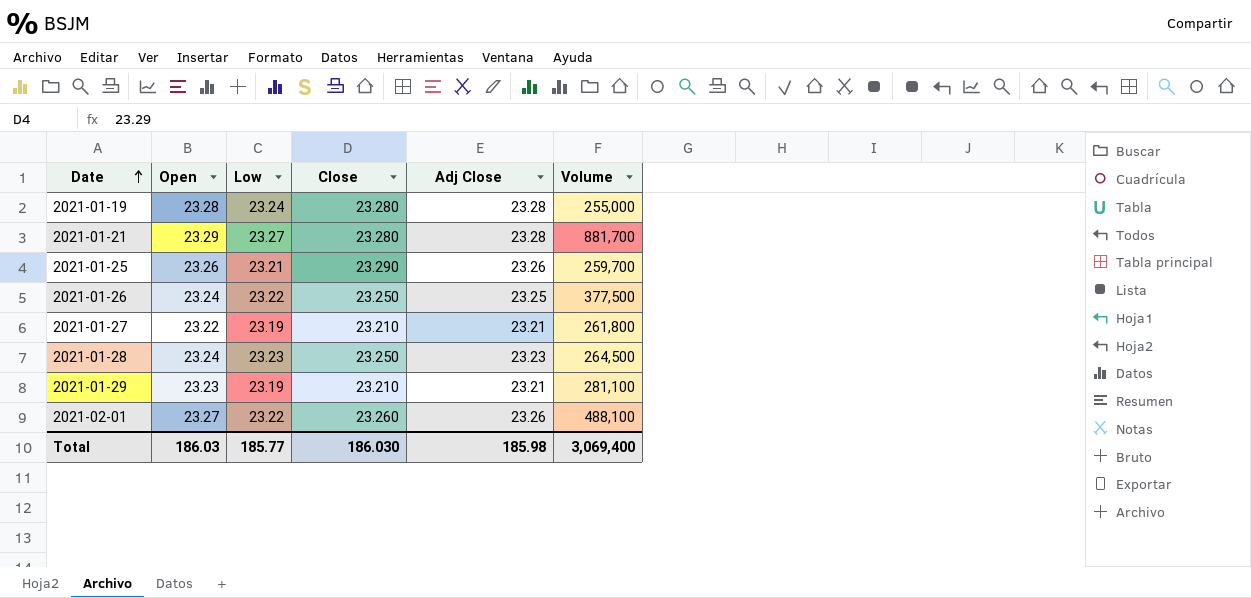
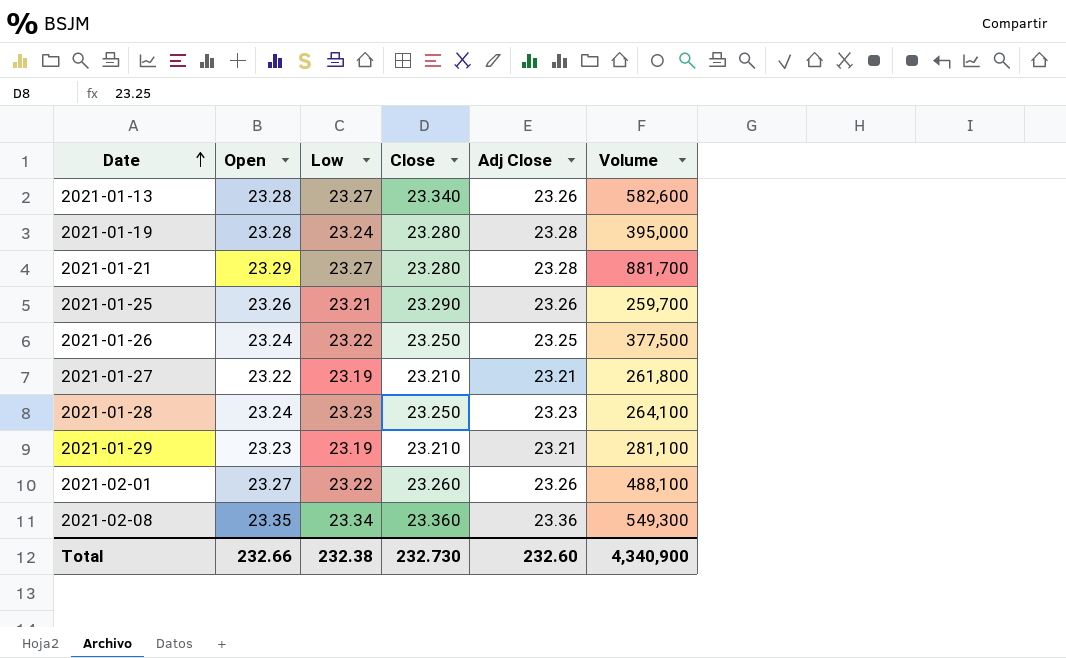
row 2021-01-13: none -> 23.28 | 23.27 | 23.340 | 23.26 | 582,600
2021-01-19 | Volume: 255,000 -> 395,000
2021-01-28 | Volume: 264,500 -> 264,100
row 2021-02-08: none -> 23.35 | 23.34 | 23.360 | 23.36 | 549,300
Total | Open: 186.03 -> 232.66
Total | Low: 185.77 -> 232.38
Total | Close: 186.030 -> 232.730
Total | Adj Close: 185.98 -> 232.60
Total | Volume: 3,069,400 -> 4,340,900

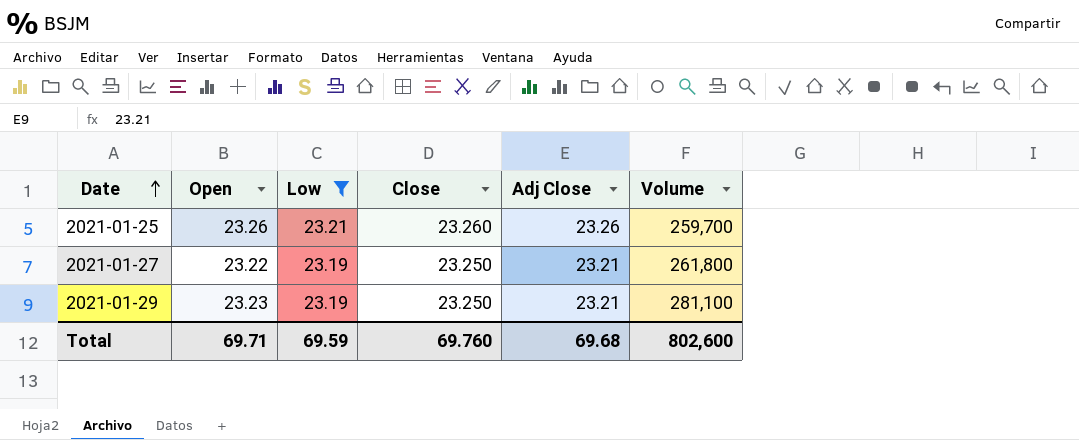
filter: none -> Low <= 23.21
2021-01-25 | Close: 23.290 -> 23.260
2021-01-27 | Close: 23.210 -> 23.250
2021-01-29 | Close: 23.210 -> 23.250
Total | Open: 232.66 -> 69.71
Total | Low: 232.38 -> 69.59
Total | Close: 232.730 -> 69.760
Total | Adj Close: 232.60 -> 69.68
Total | Volume: 4,340,900 -> 802,600

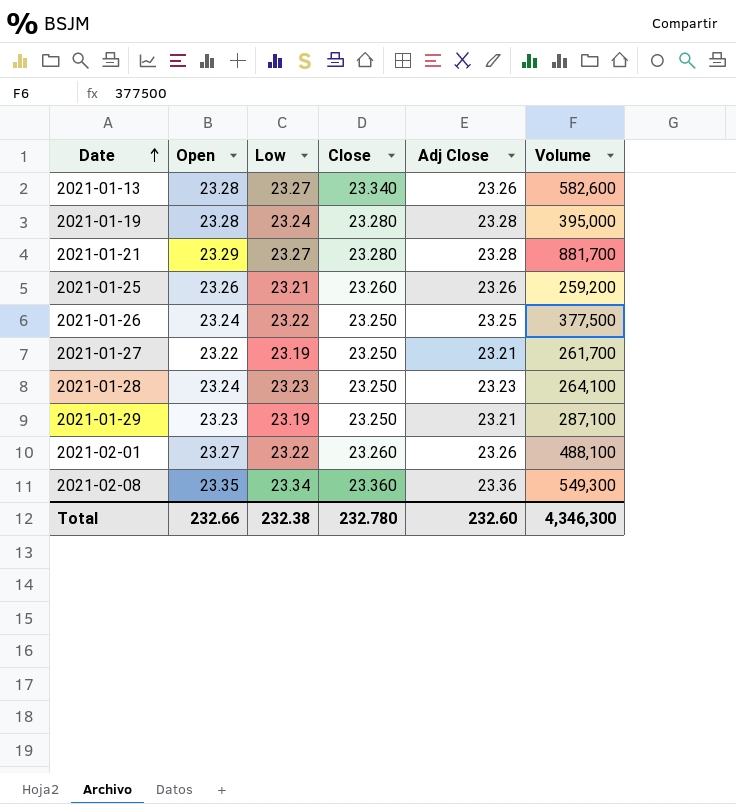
filter: Low <= 23.21 -> none
2021-01-25 | Volume: 259,700 -> 259,200
2021-01-27 | Volume: 261,800 -> 261,700
2021-01-29 | Volume: 281,100 -> 287,100
Total | Open: 69.71 -> 232.66
Total | Low: 69.59 -> 232.38
Total | Close: 69.760 -> 232.780
Total | Adj Close: 69.68 -> 232.60
Total | Volume: 802,600 -> 4,346,300

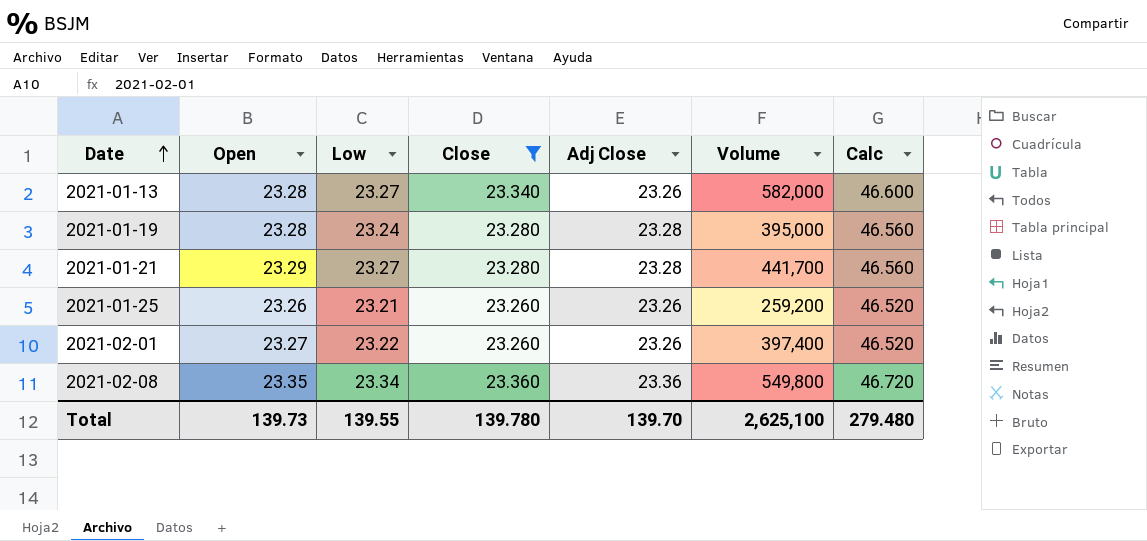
filter: none -> Close != 23.250
column Calc | formula: none -> [Close] + [Adj Close]
2021-01-13 | Volume: 582,600 -> 582,000
2021-01-21 | Volume: 881,700 -> 441,700
2021-02-01 | Volume: 488,100 -> 397,400
2021-02-08 | Volume: 549,300 -> 549,800
Total | Open: 232.66 -> 139.73
Total | Low: 232.38 -> 139.55
Total | Close: 232.780 -> 139.780
Total | Adj Close: 232.60 -> 139.70
Total | Volume: 4,346,300 -> 2,625,100

